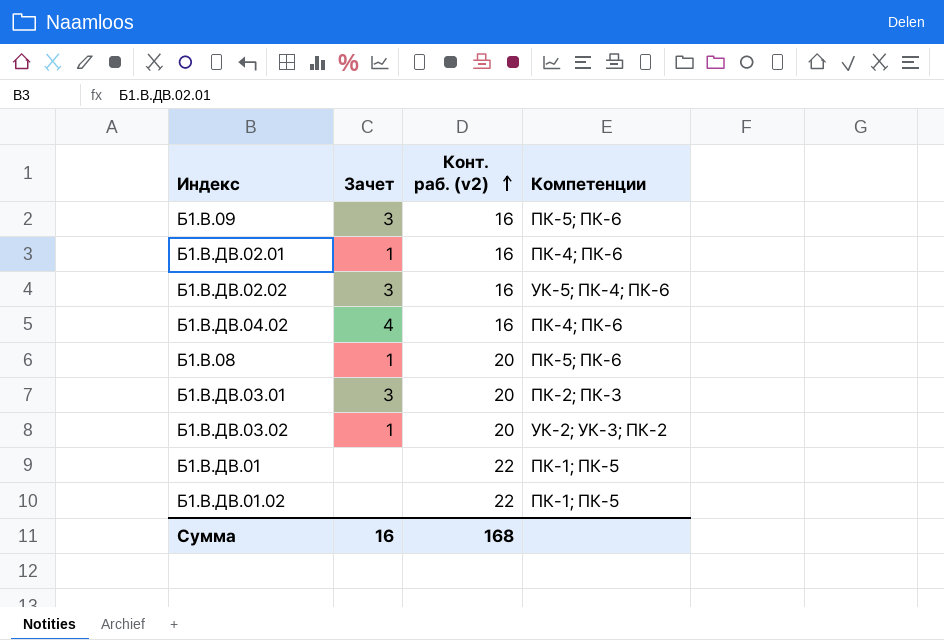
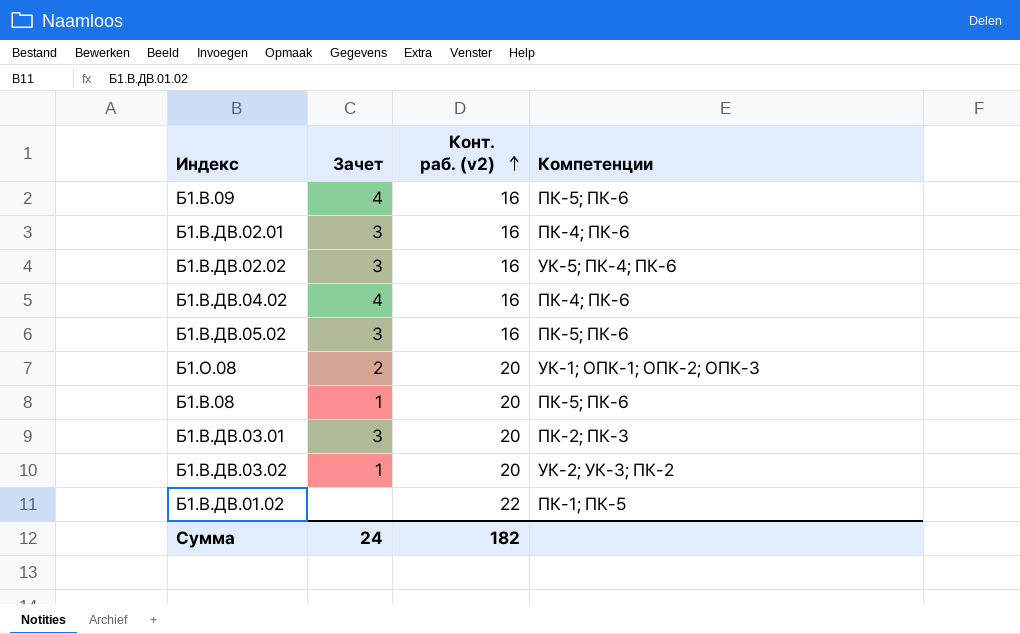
row Б1.В.ДВ.01: none | 22 | ПК-1; ПК-5 -> none
Б1.В.09 | Зачет: 3 -> 4
Б1.В.ДВ.02.01 | Зачет: 1 -> 3
row Б1.В.ДВ.05.02: none -> 3 | 16 | ПК-5; ПК-6
row Б1.О.08: none -> 2 | 20 | УК-1; ОПК-1; ОПК-2; ОПК-3
Сумма | Зачет: 16 -> 24
Сумма | Конт. раб. (v2): 168 -> 182

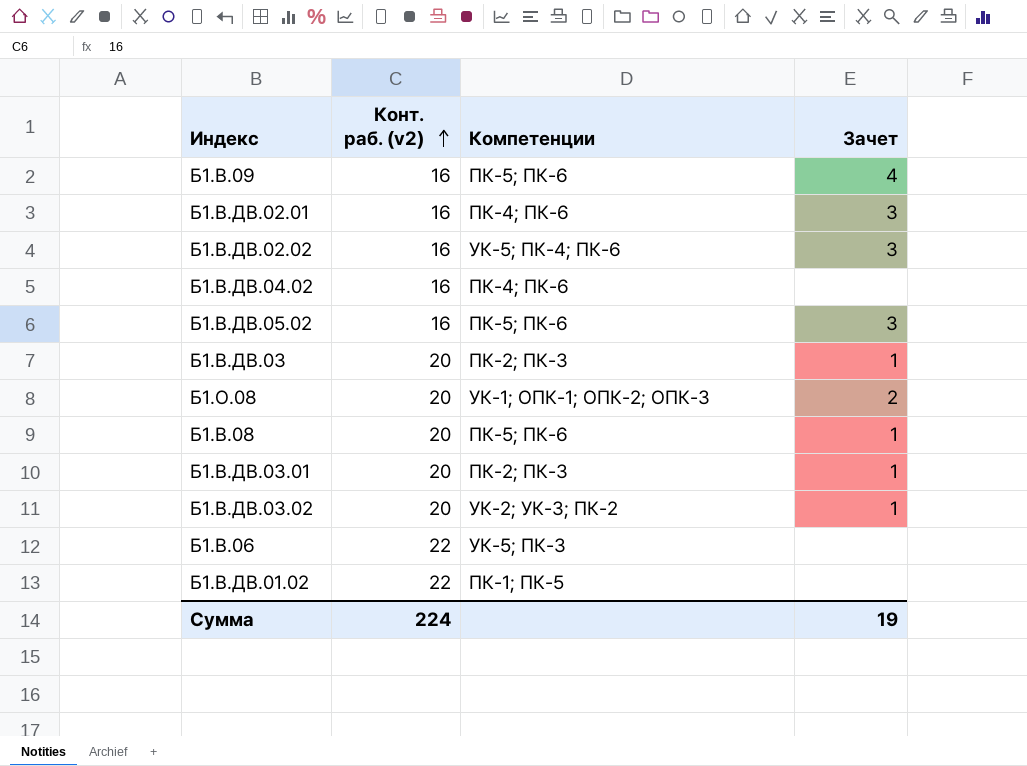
column Зачет | position: 2 -> 4
Б1.В.ДВ.04.02 | Зачет: 4 -> none
row Б1.В.ДВ.03: none -> 20 | ПК-2; ПК-3 | 1
Б1.В.ДВ.03.01 | Зачет: 3 -> 1
row Б1.В.06: none -> 22 | УК-5; ПК-3 | none
Сумма | Конт. раб. (v2): 182 -> 224
Сумма | Зачет: 24 -> 19

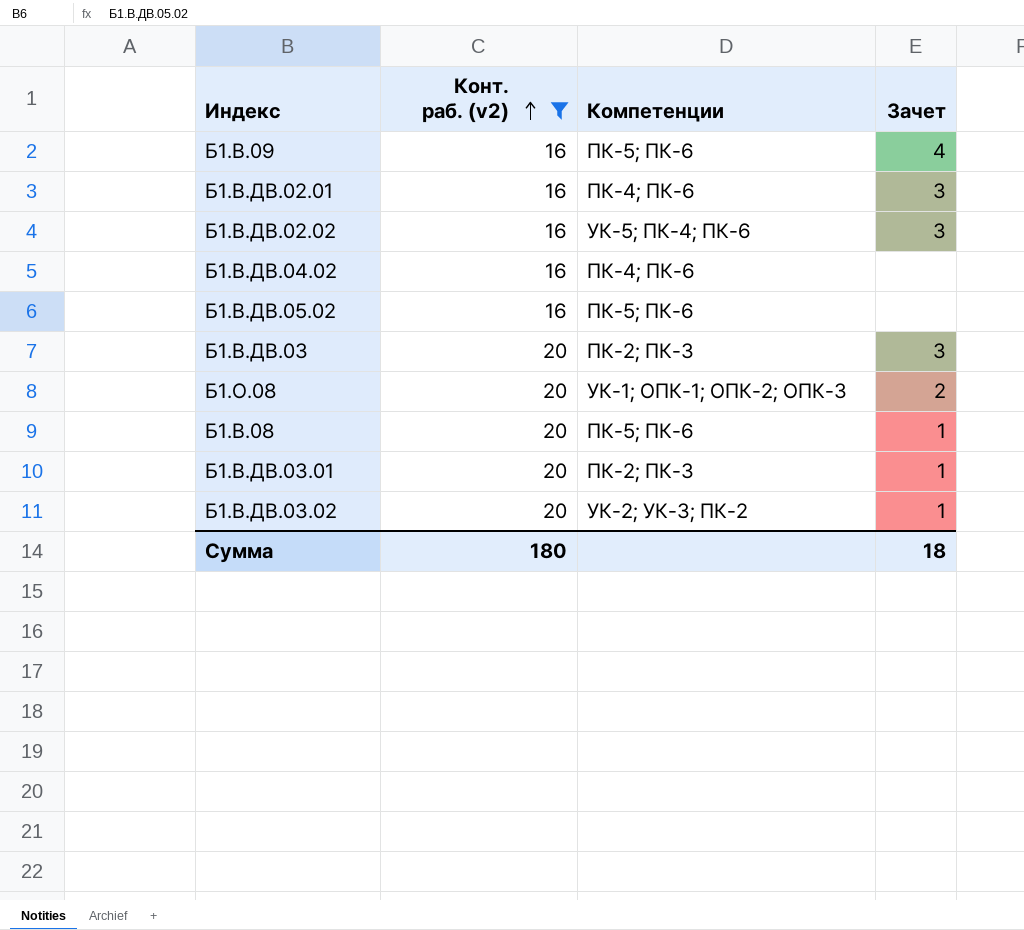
filter: none -> Конт. раб. (v2) != 22
Б1.В.ДВ.05.02 | Зачет: 3 -> none
Б1.В.ДВ.03 | Зачет: 1 -> 3
Сумма | Конт. раб. (v2): 224 -> 180
Сумма | Зачет: 19 -> 18

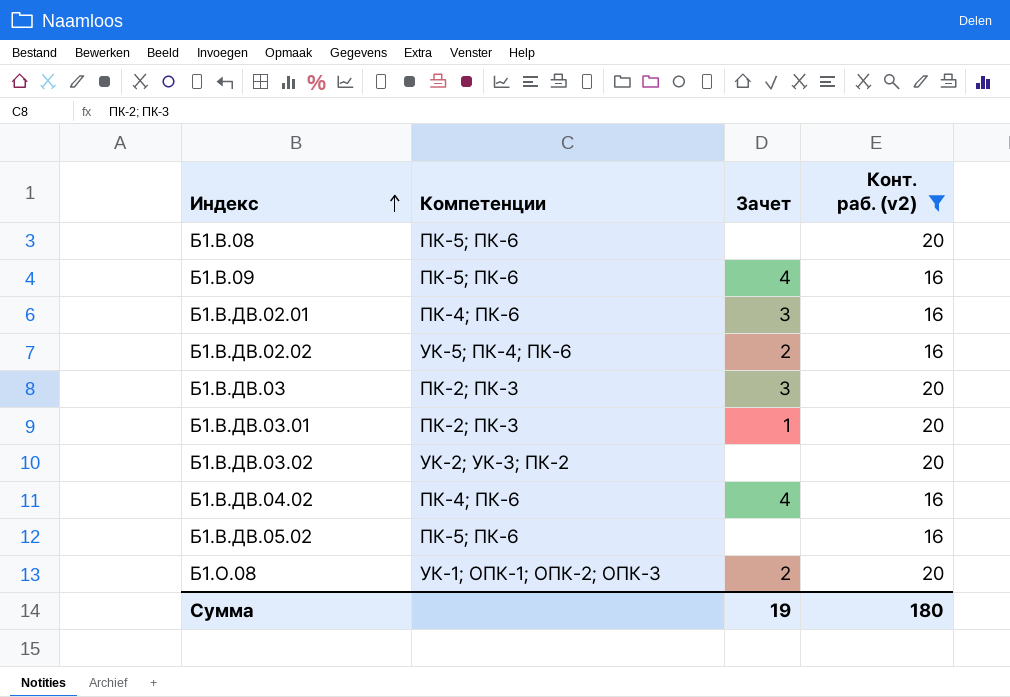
row order: Конт. раб. (v2) ascending -> Индекс ascending
column Конт. раб. (v2) | position: 2 -> 4
Б1.В.08 | Зачет: 1 -> none
Б1.В.ДВ.02.02 | Зачет: 3 -> 2
Б1.В.ДВ.03.02 | Зачет: 1 -> none
Б1.В.ДВ.04.02 | Зачет: none -> 4
Сумма | Зачет: 18 -> 19

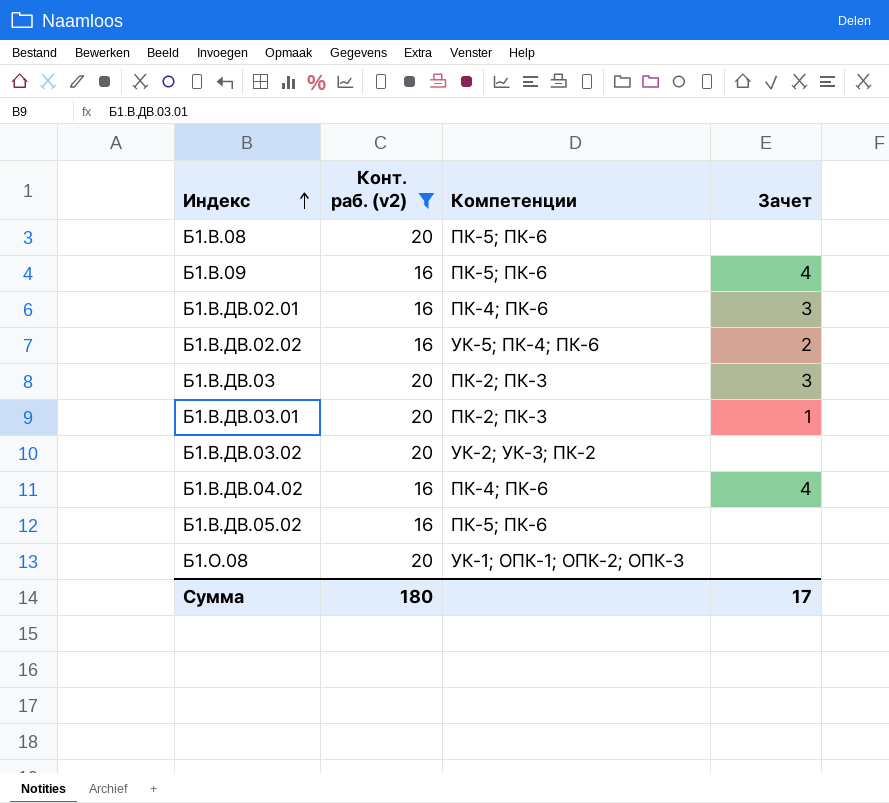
column Конт. раб. (v2) | position: 4 -> 2
Б1.О.08 | Зачет: 2 -> none
Сумма | Зачет: 19 -> 17

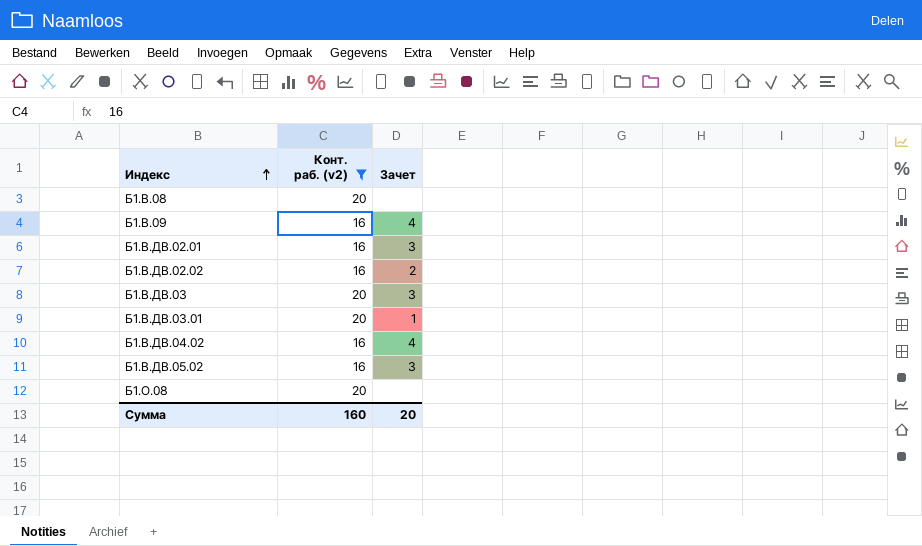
column Компетенции | position: 3 -> none
row Б1.В.ДВ.03.02: 20 | УК-2; УК-3; ПК-2 | none -> none
Б1.В.ДВ.05.02 | Зачет: none -> 3
Сумма | Конт. раб. (v2): 180 -> 160
Сумма | Зачет: 17 -> 20

